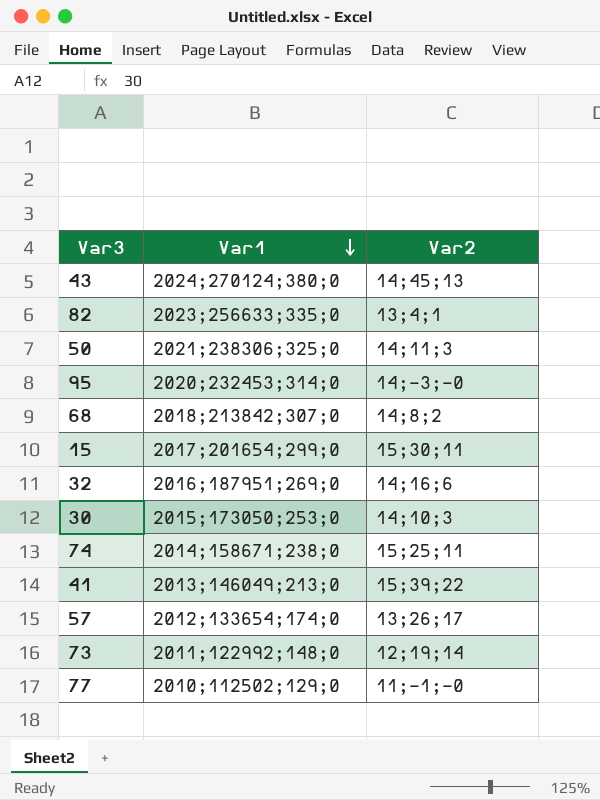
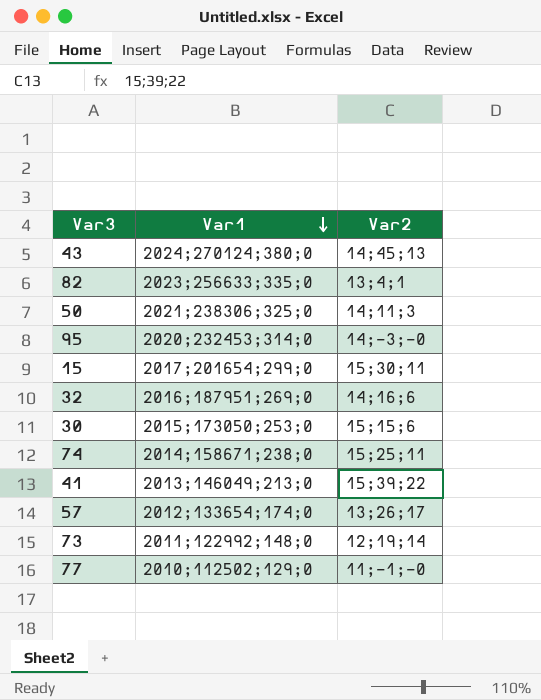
row 68: 2018;213842;307;0 | 14;8;2 -> none
30 | Var2: 14;10;3 -> 15;15;6

